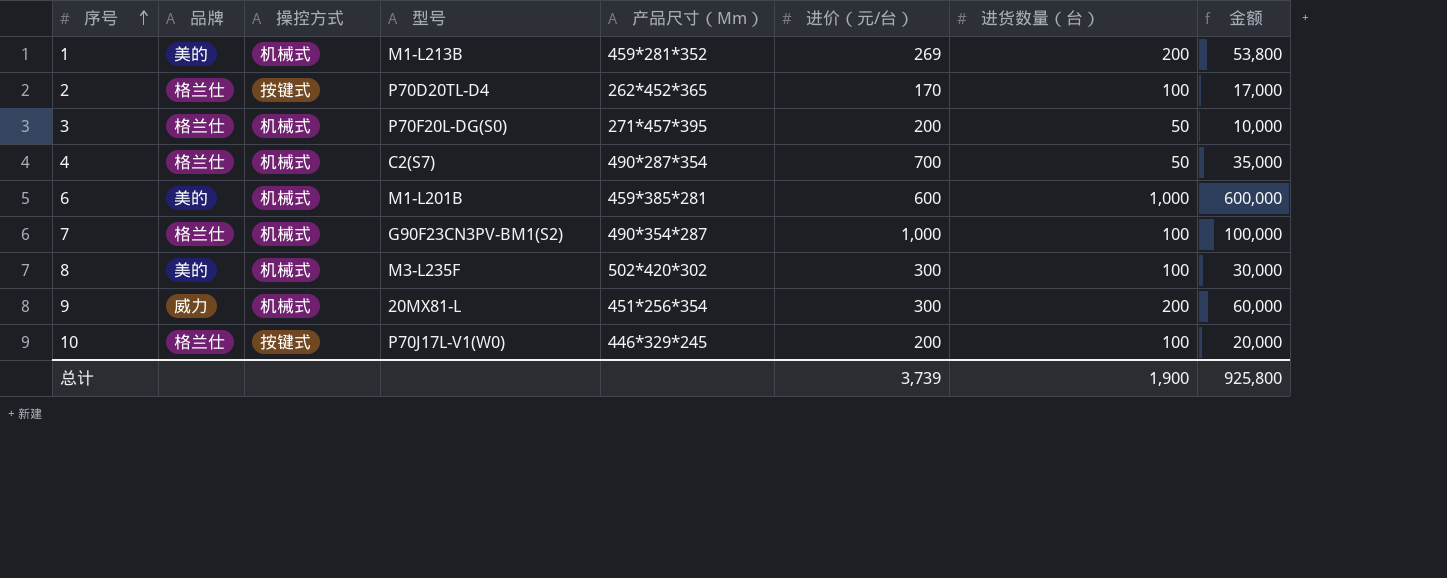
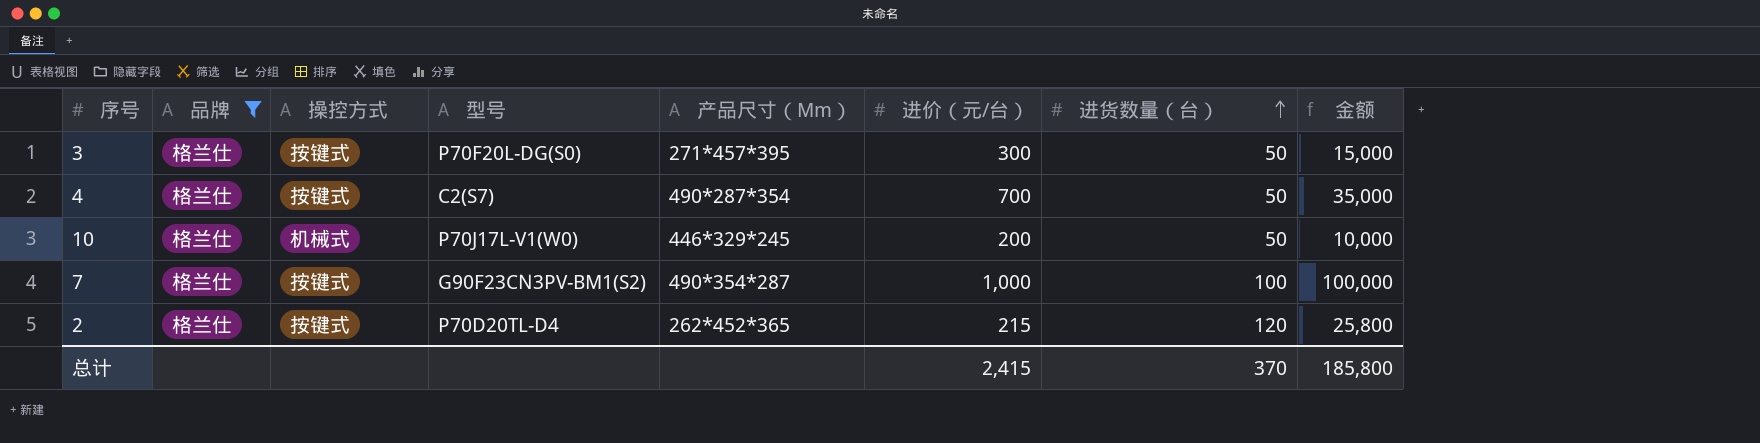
filter: none -> 品牌 = 格兰仕
row order: 序号 ascending -> 进货数量（台） ascending
3 | 操控方式: 机械式 -> 按键式
3 | 进价（元/台）: 200 -> 300
3 | 金额: 10,000 -> 15,000
4 | 操控方式: 机械式 -> 按键式
10 | 操控方式: 按键式 -> 机械式
10 | 进货数量（台）: 100 -> 50
10 | 金额: 20,000 -> 10,000
7 | 操控方式: 机械式 -> 按键式
2 | 进价（元/台）: 170 -> 215
2 | 进货数量（台）: 100 -> 120
2 | 金额: 17,000 -> 25,800
总计 | 进价（元/台）: 3,739 -> 2,415
总计 | 进货数量（台）: 1,900 -> 370
总计 | 金额: 925,800 -> 185,800

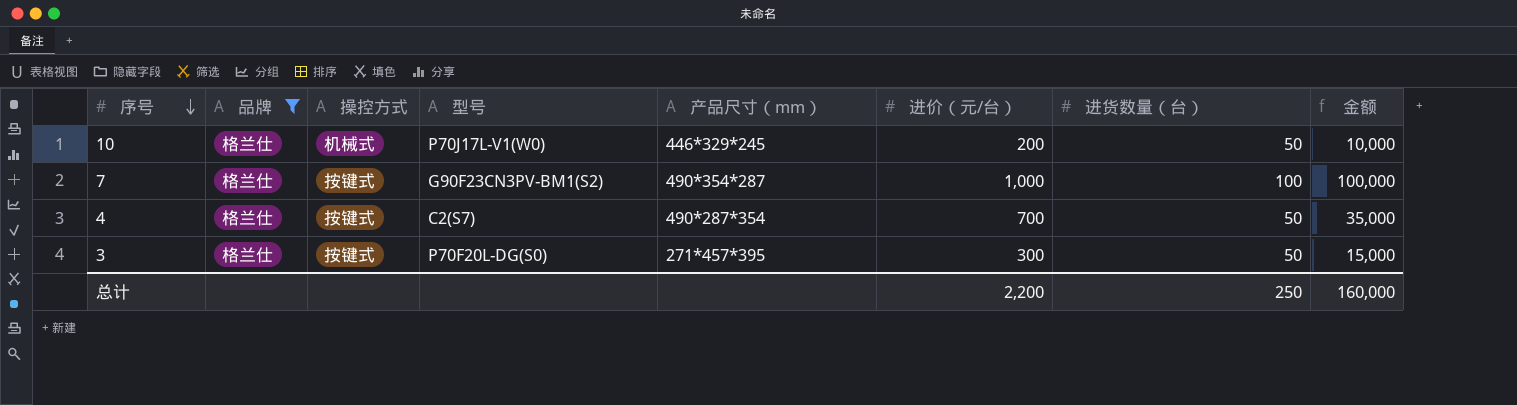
row order: 进货数量（台） ascending -> 序号 descending
column name: 产品尺寸（Mm） -> 产品尺寸（mm）
row 2: 格兰仕 | 按键式 | P70D20TL-D4 | 262*452*365 | 215 | 120 | 25,800 -> none
总计 | 进价（元/台）: 2,415 -> 2,200
总计 | 进货数量（台）: 370 -> 250
总计 | 金额: 185,800 -> 160,000

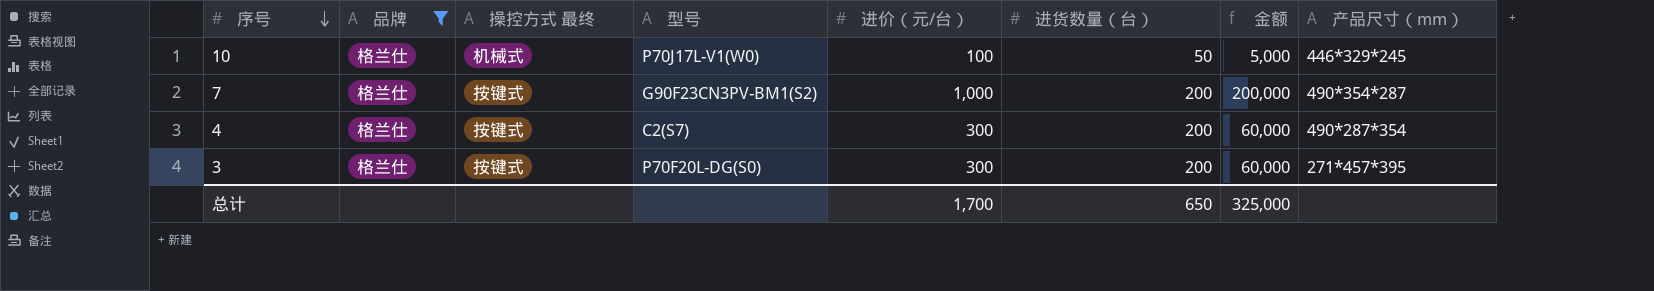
column name: 操控方式 -> 操控方式 最终
column 产品尺寸（mm） | position: 5 -> 8
10 | 进价（元/台）: 200 -> 100
10 | 金额: 10,000 -> 5,000
7 | 进货数量（台）: 100 -> 200
7 | 金额: 100,000 -> 200,000
4 | 进价（元/台）: 700 -> 300
4 | 进货数量（台）: 50 -> 200
4 | 金额: 35,000 -> 60,000
3 | 进货数量（台）: 50 -> 200
3 | 金额: 15,000 -> 60,000
总计 | 进价（元/台）: 2,200 -> 1,700
总计 | 进货数量（台）: 250 -> 650
总计 | 金额: 160,000 -> 325,000

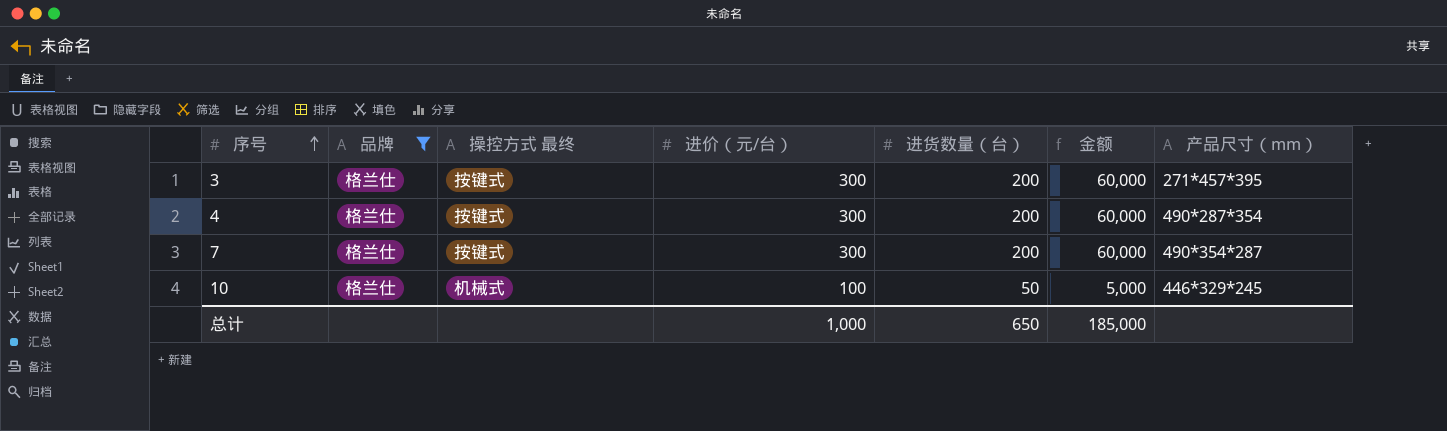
row order: 序号 descending -> 序号 ascending
column 型号 | position: 4 -> none
7 | 进价（元/台）: 1,000 -> 300
7 | 金额: 200,000 -> 60,000
总计 | 进价（元/台）: 1,700 -> 1,000
总计 | 金额: 325,000 -> 185,000

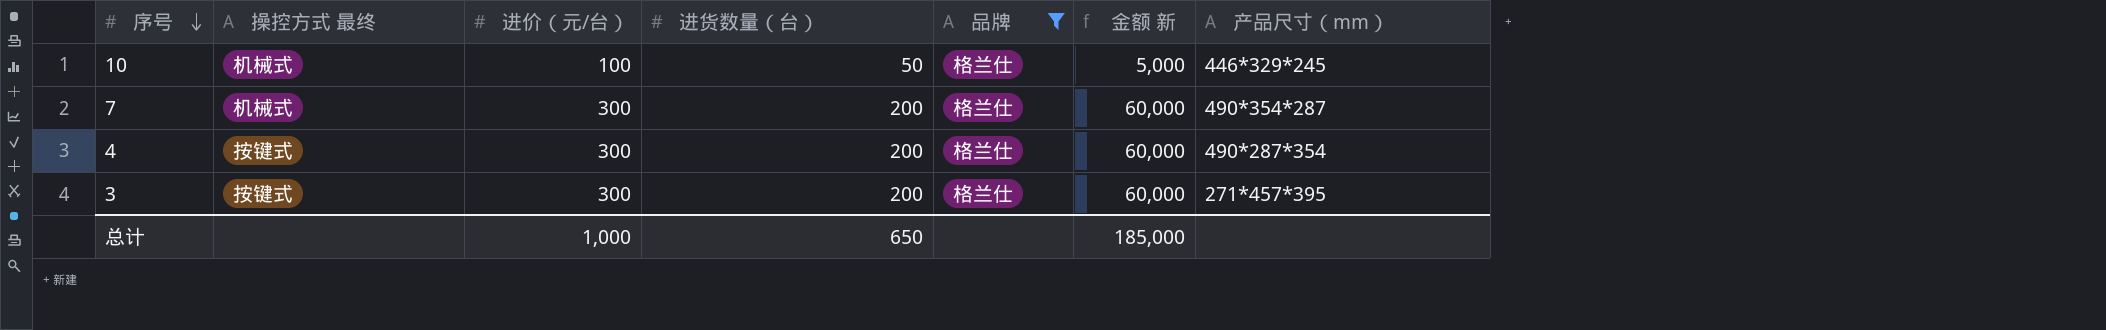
row order: 序号 ascending -> 序号 descending
column 品牌 | position: 2 -> 5
column name: 金额 -> 金额 新
7 | 操控方式 最终: 按键式 -> 机械式

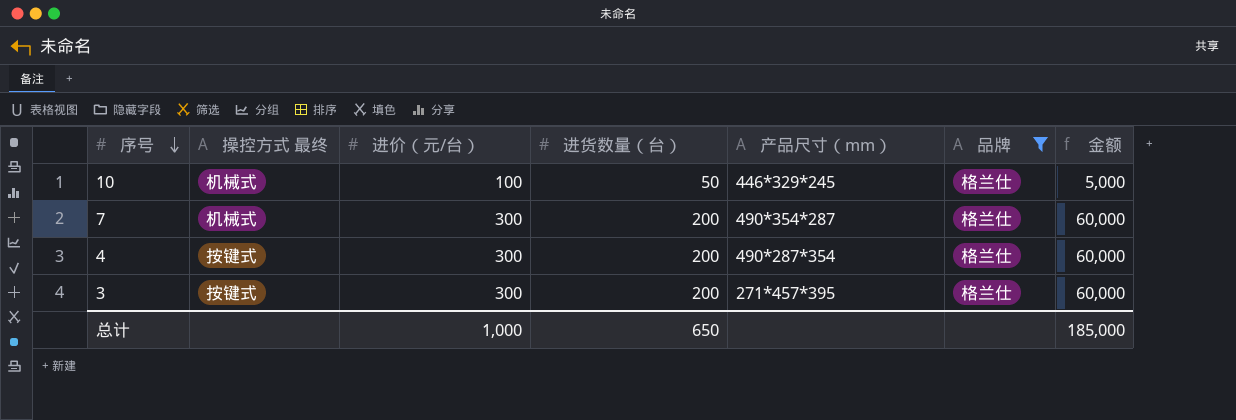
column 产品尺寸（mm） | position: 7 -> 5
column name: 金额 新 -> 金额

